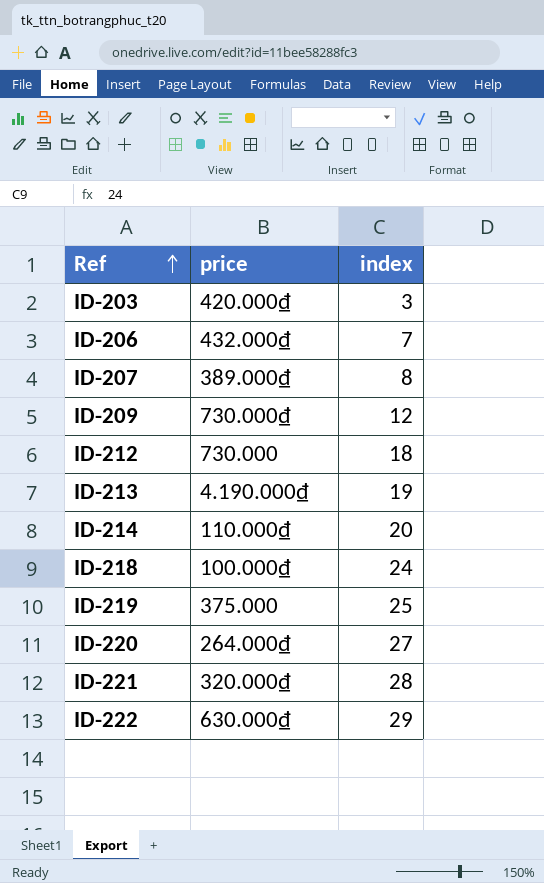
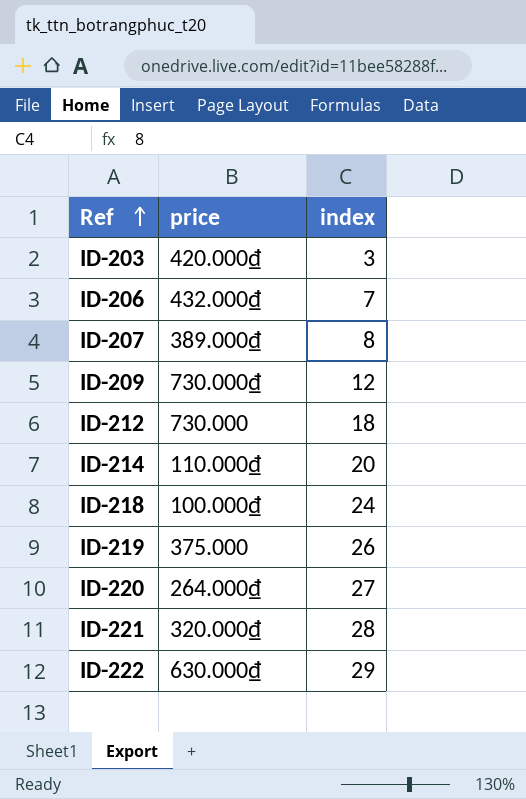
row ID-213: 4.190.000₫ | 19 -> none
ID-219 | index: 25 -> 26

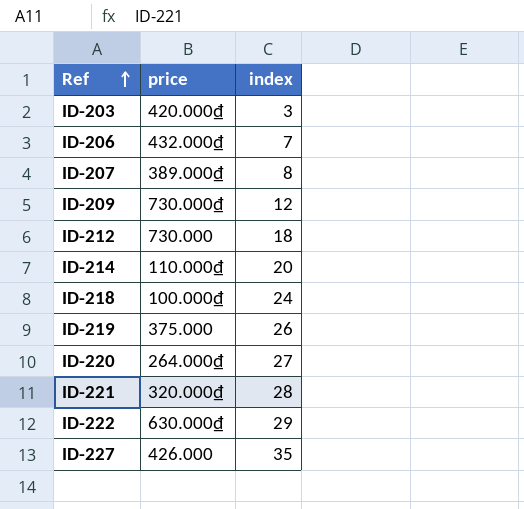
row ID-227: none -> 426.000 | 35

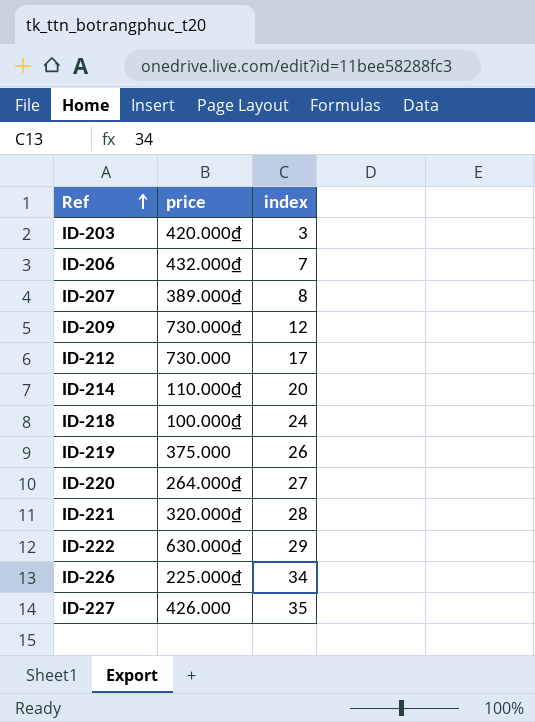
ID-212 | index: 18 -> 17
row ID-226: none -> 225.000₫ | 34

